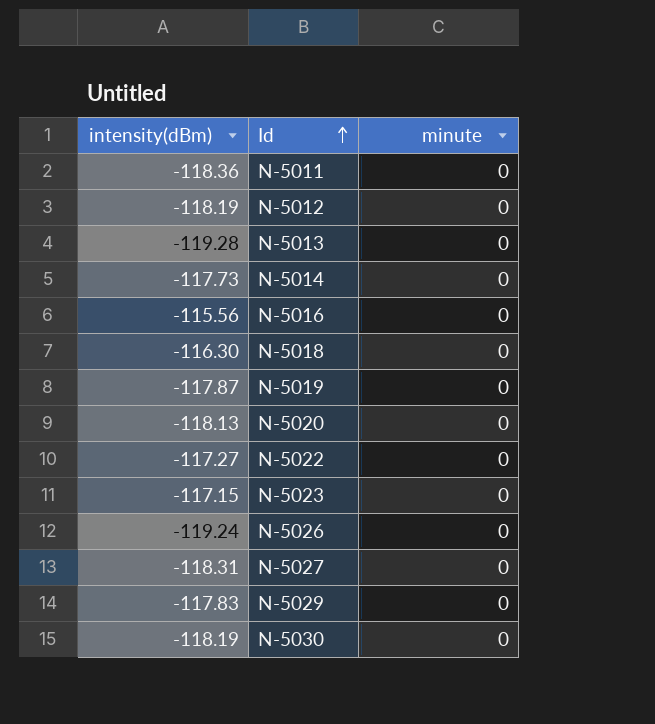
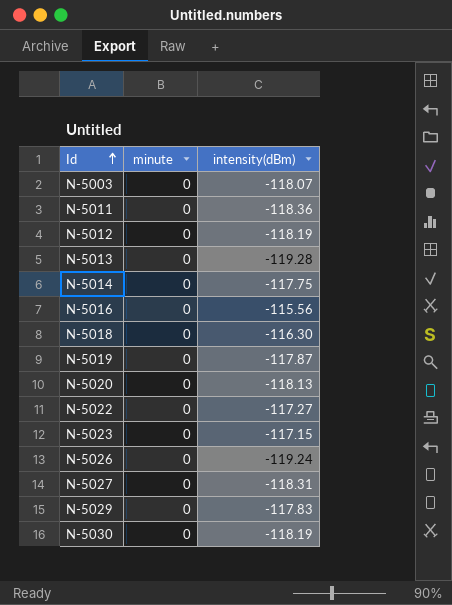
column intensity(dBm) | position: 1 -> 3
row N-5003: none -> 0 | -118.07
N-5014 | intensity(dBm): -117.73 -> -117.75

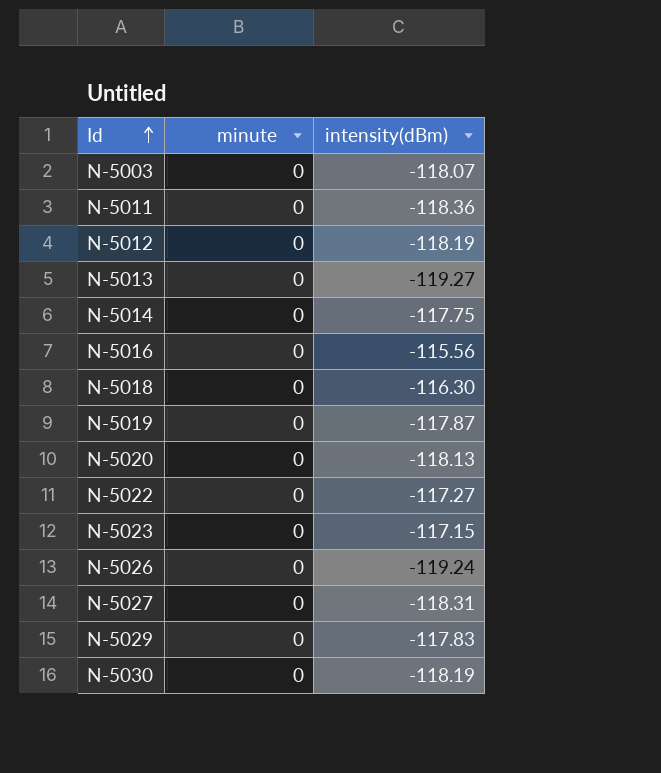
N-5013 | intensity(dBm): -119.28 -> -119.27

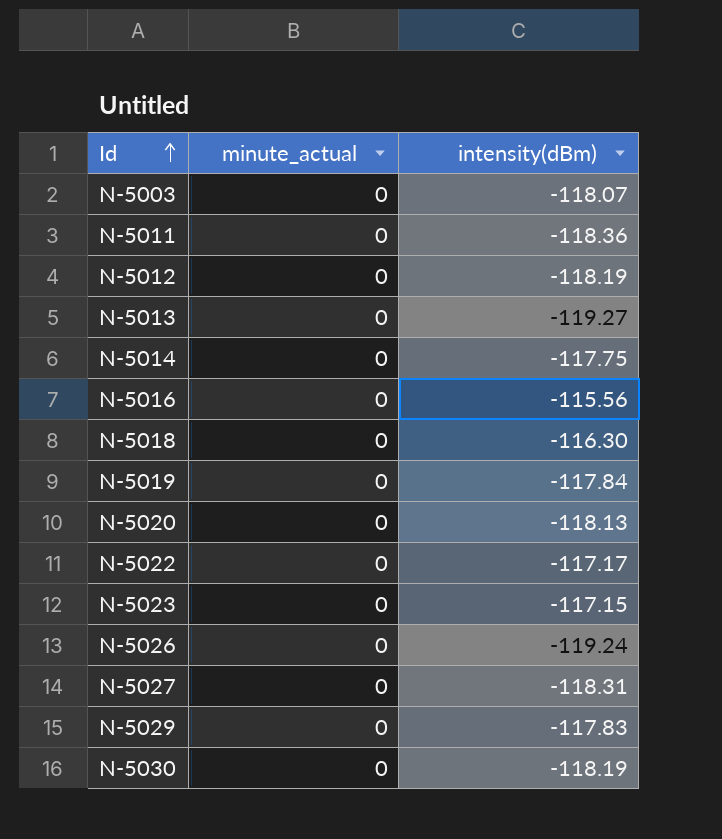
column name: minute -> minute_actual
N-5019 | intensity(dBm): -117.87 -> -117.84
N-5022 | intensity(dBm): -117.27 -> -117.17

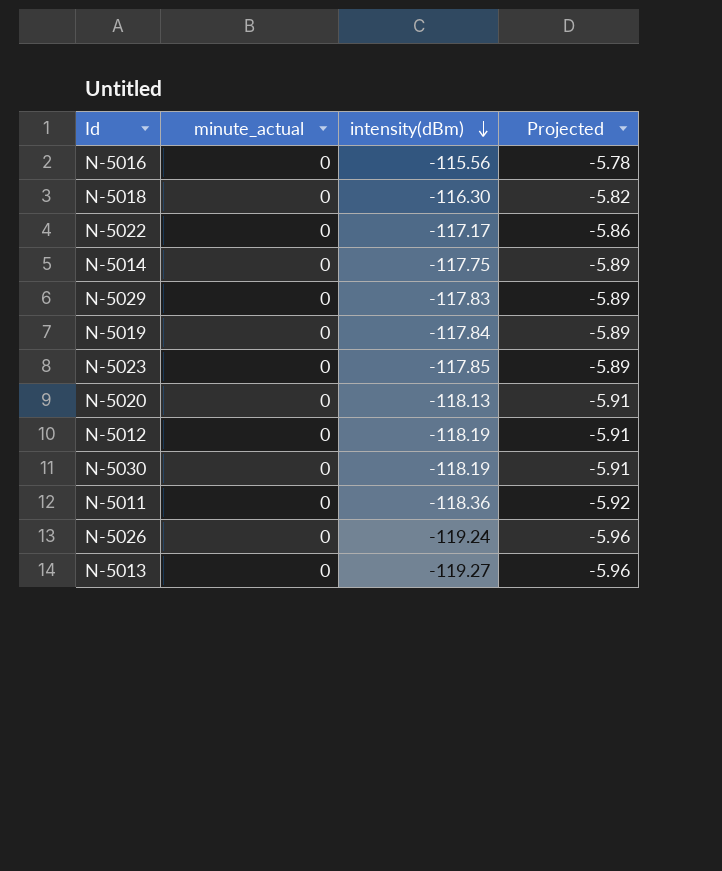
row order: Id ascending -> intensity(dBm) descending
column Projected | formula: none -> [intensity(dBm)] * 0.05
row N-5003: 0 | -118.07 -> none
row N-5027: 0 | -118.31 -> none
N-5023 | intensity(dBm): -117.15 -> -117.85

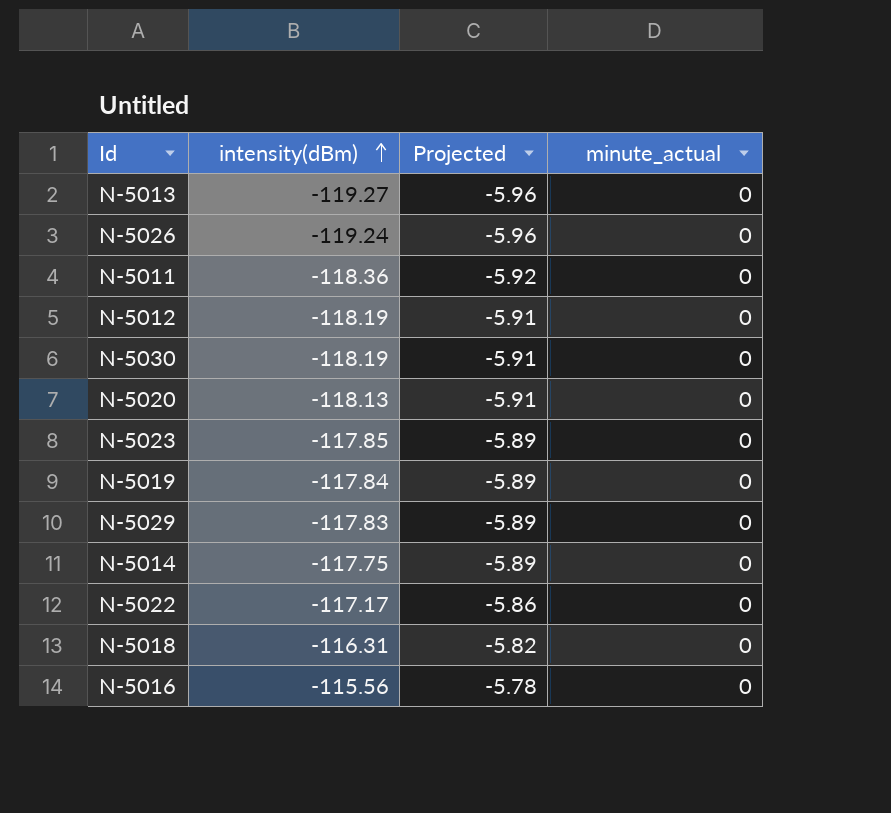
row order: intensity(dBm) descending -> intensity(dBm) ascending
column minute_actual | position: 2 -> 4
N-5018 | intensity(dBm): -116.30 -> -116.31

